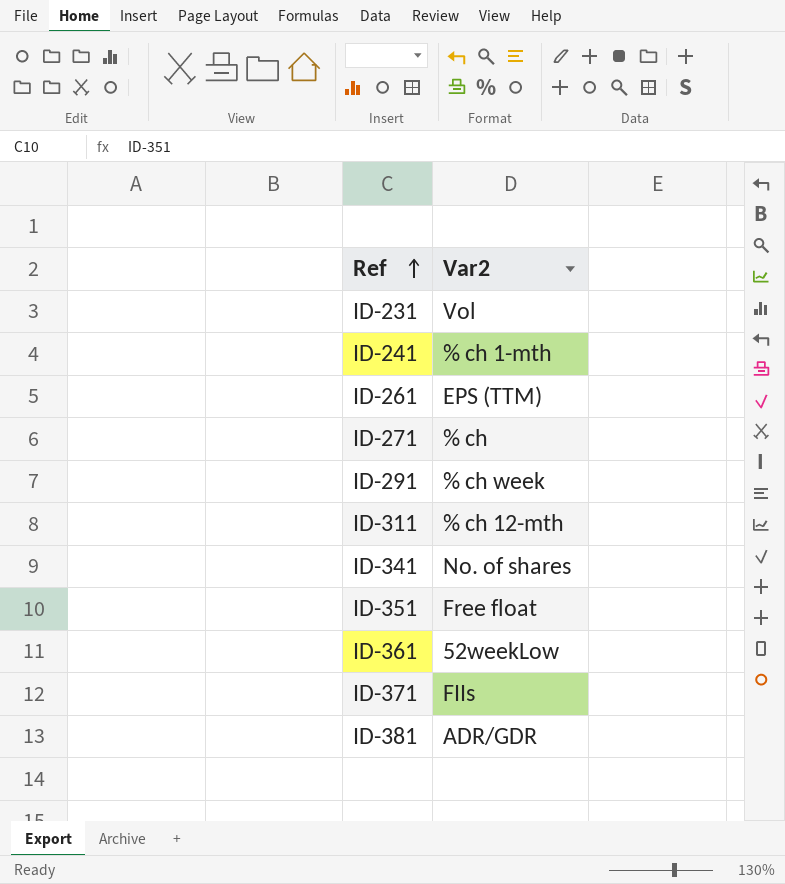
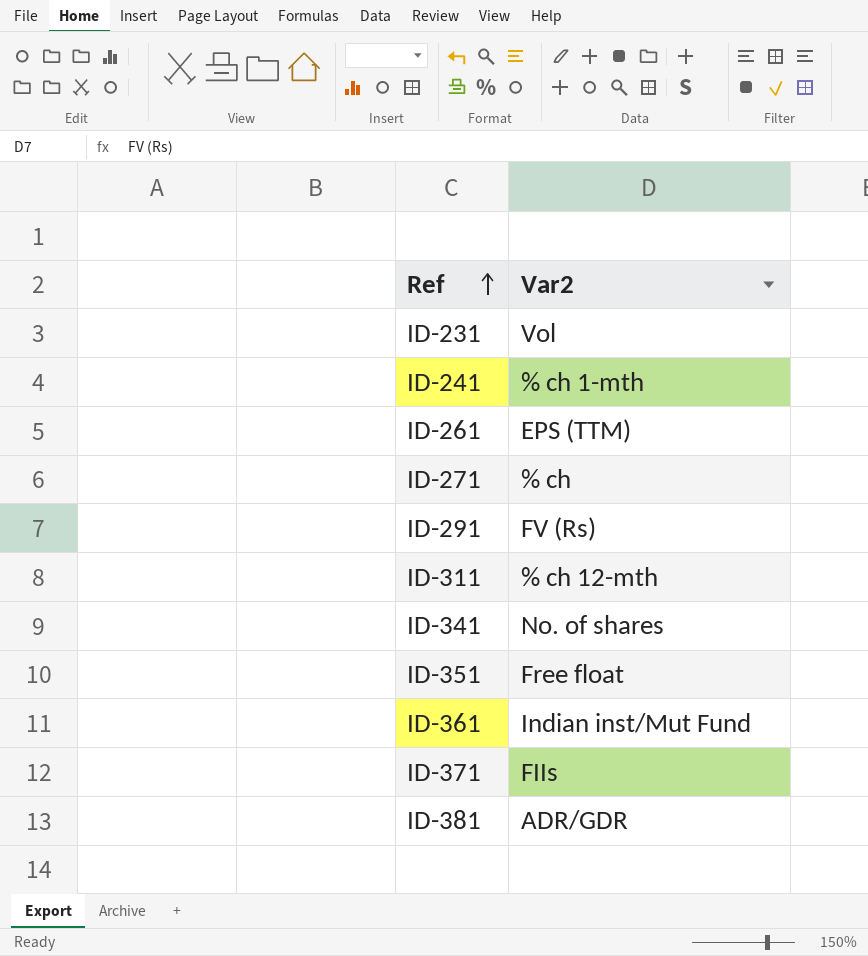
ID-291 | Var2: % ch week -> FV (Rs)
ID-361 | Var2: 52weekLow -> Indian inst/Mut Fund

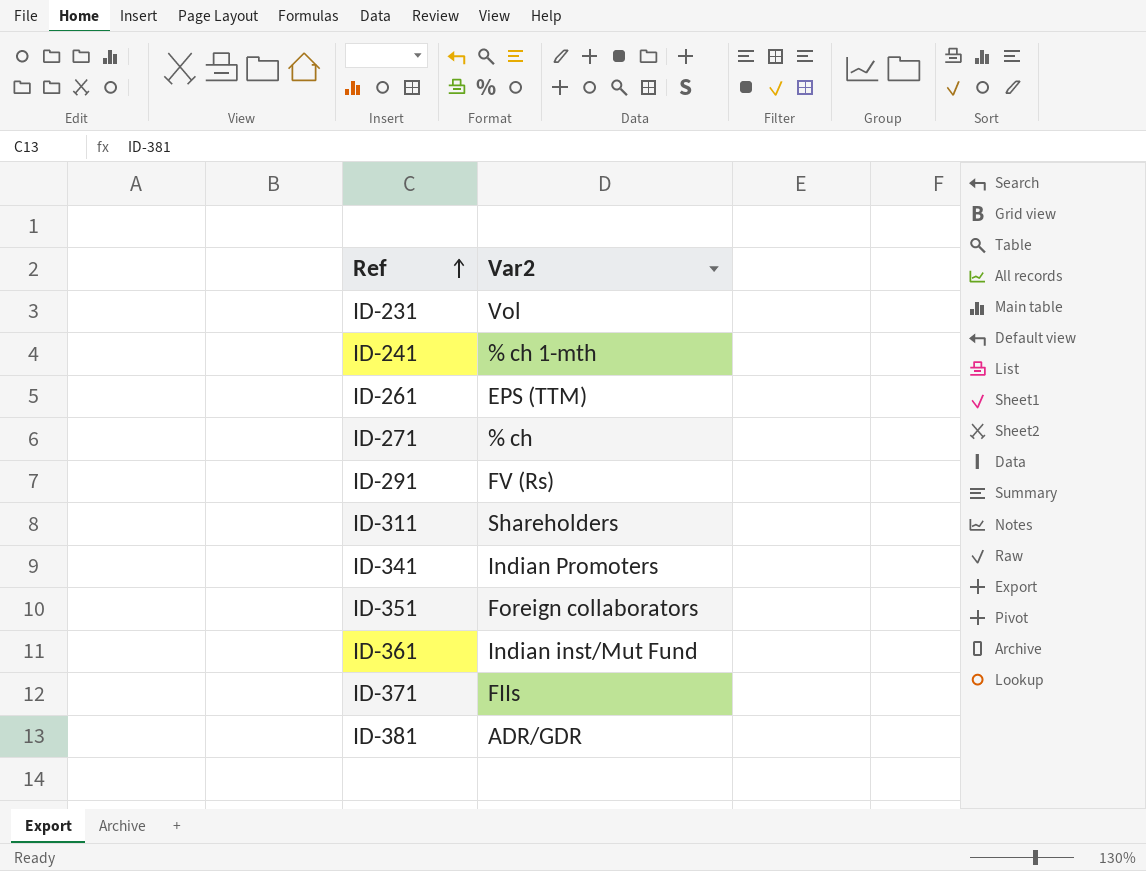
ID-311 | Var2: % ch 12-mth -> Shareholders
ID-341 | Var2: No. of shares -> Indian Promoters
ID-351 | Var2: Free float -> Foreign collaborators

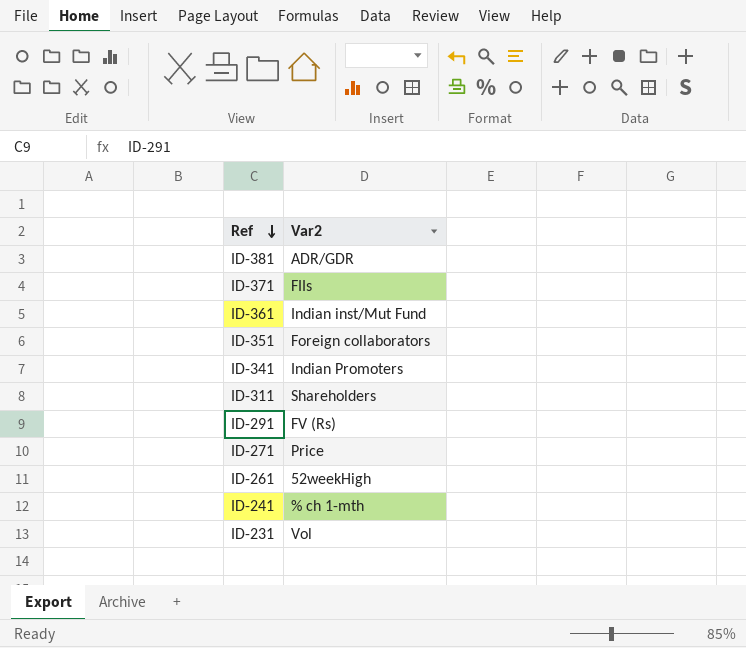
row order: Ref ascending -> Ref descending
ID-271 | Var2: % ch -> Price
ID-261 | Var2: EPS (TTM) -> 52weekHigh

